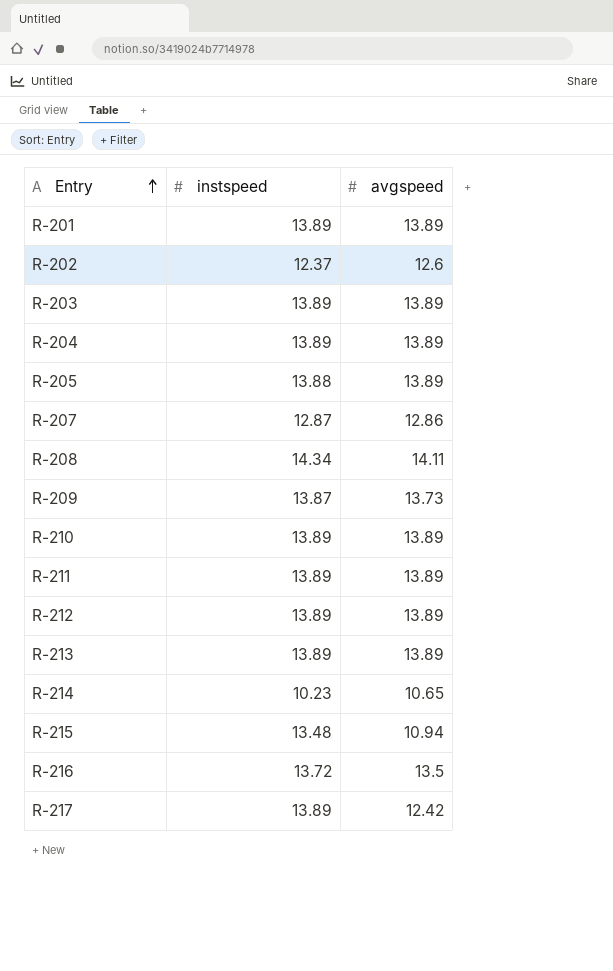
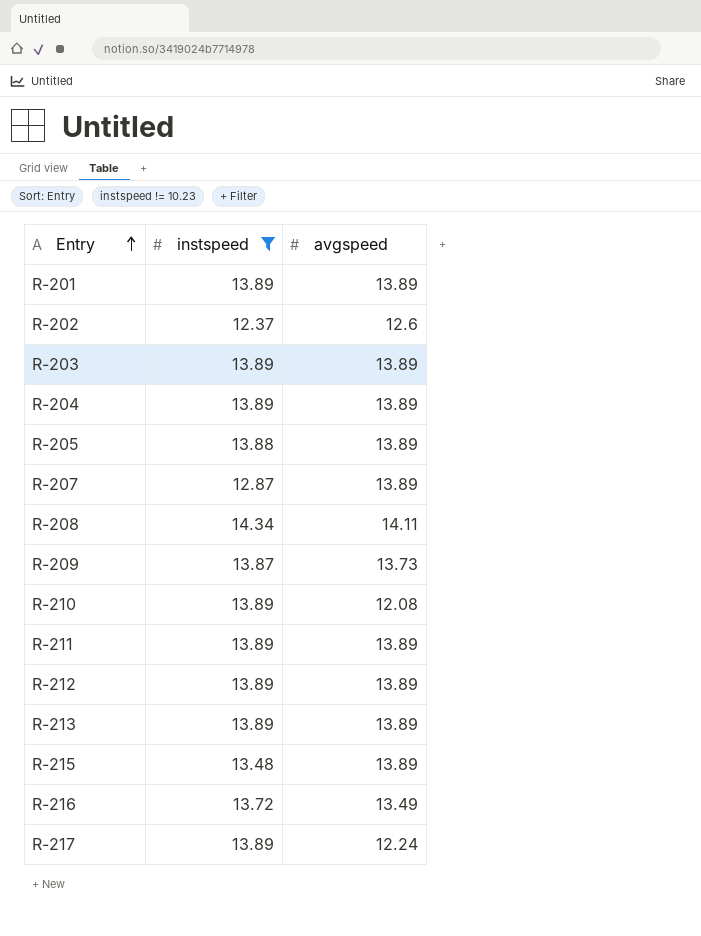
filter: none -> instspeed != 10.23
R-207 | avgspeed: 12.86 -> 13.89
R-210 | avgspeed: 13.89 -> 12.08
R-215 | avgspeed: 10.94 -> 13.89
R-216 | avgspeed: 13.5 -> 13.49
R-217 | avgspeed: 12.42 -> 12.24

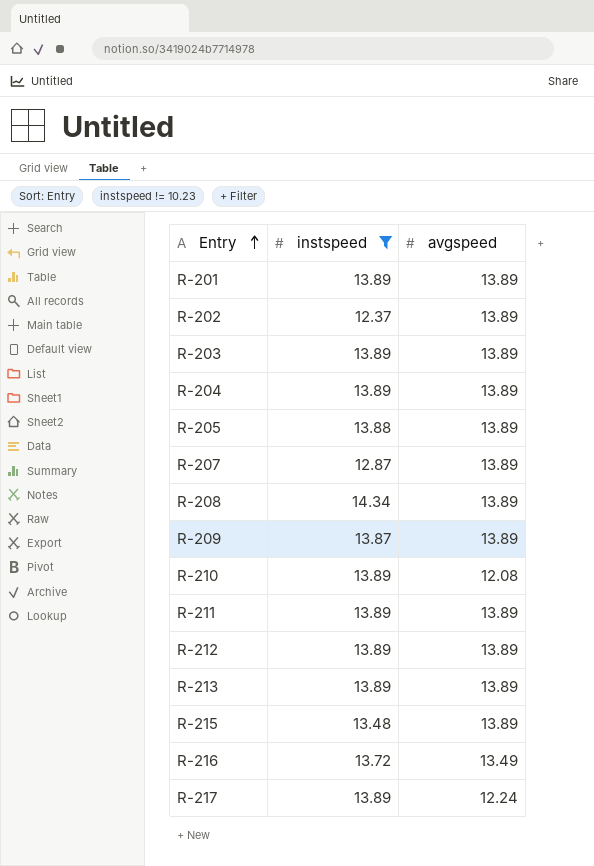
R-202 | avgspeed: 12.6 -> 13.89
R-208 | avgspeed: 14.11 -> 13.89
R-209 | avgspeed: 13.73 -> 13.89

